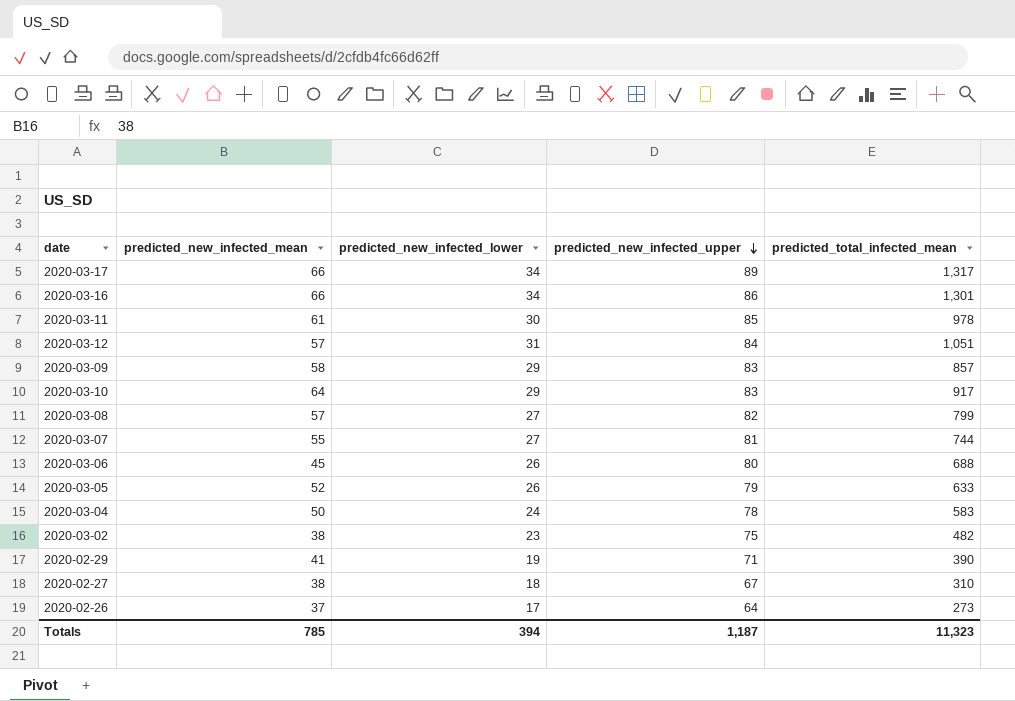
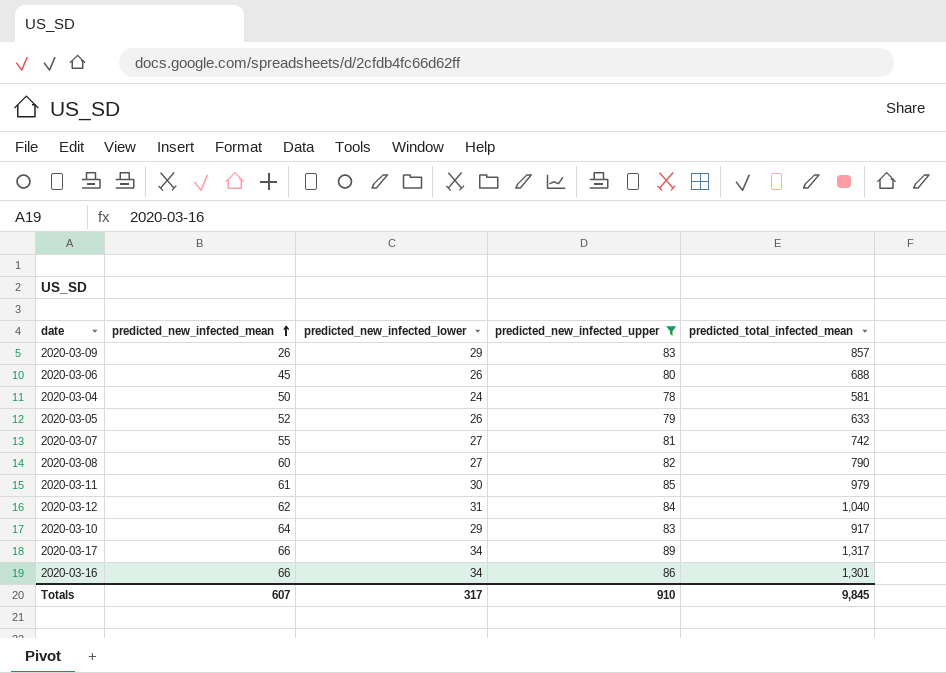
filter: none -> predicted_new_infected_upper >= 78
row order: predicted_new_infected_upper descending -> predicted_new_infected_mean ascending
2020-03-09 | predicted_new_infected_mean: 58 -> 26
2020-03-04 | predicted_total_infected_mean: 583 -> 581
2020-03-07 | predicted_total_infected_mean: 744 -> 742
2020-03-08 | predicted_new_infected_mean: 57 -> 60
2020-03-08 | predicted_total_infected_mean: 799 -> 790
2020-03-11 | predicted_total_infected_mean: 978 -> 979
2020-03-12 | predicted_new_infected_mean: 57 -> 62
2020-03-12 | predicted_total_infected_mean: 1,051 -> 1,040
Totals | predicted_new_infected_mean: 785 -> 607
Totals | predicted_new_infected_lower: 394 -> 317
Totals | predicted_new_infected_upper: 1,187 -> 910
Totals | predicted_total_infected_mean: 11,323 -> 9,845

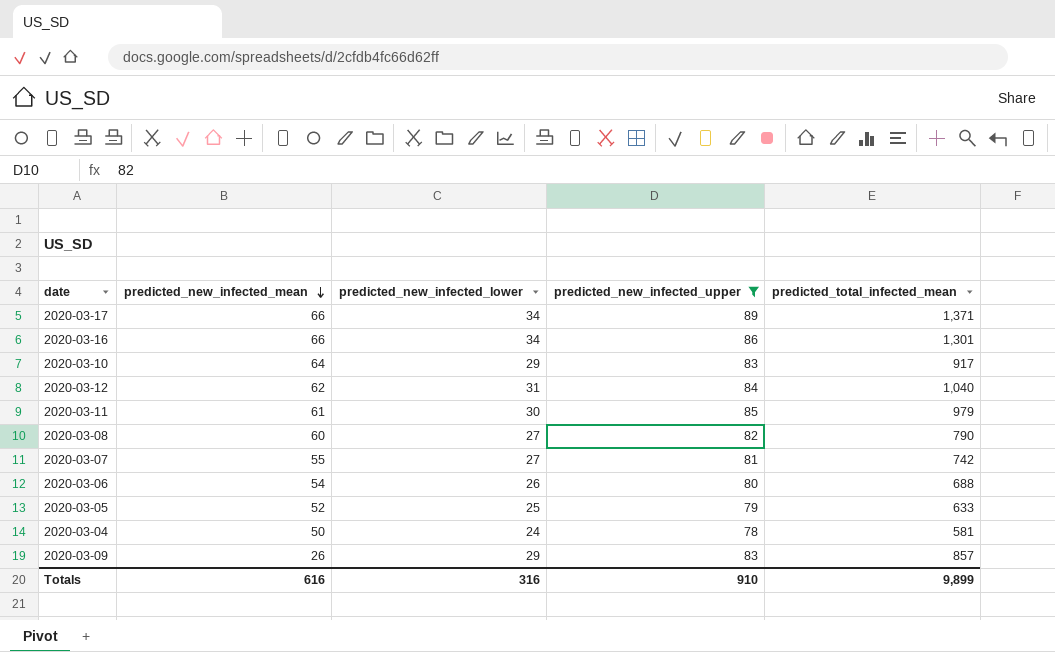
row order: predicted_new_infected_mean ascending -> predicted_new_infected_mean descending
2020-03-17 | predicted_total_infected_mean: 1,317 -> 1,371
2020-03-06 | predicted_new_infected_mean: 45 -> 54
2020-03-05 | predicted_new_infected_lower: 26 -> 25
Totals | predicted_new_infected_mean: 607 -> 616
Totals | predicted_new_infected_lower: 317 -> 316
Totals | predicted_total_infected_mean: 9,845 -> 9,899

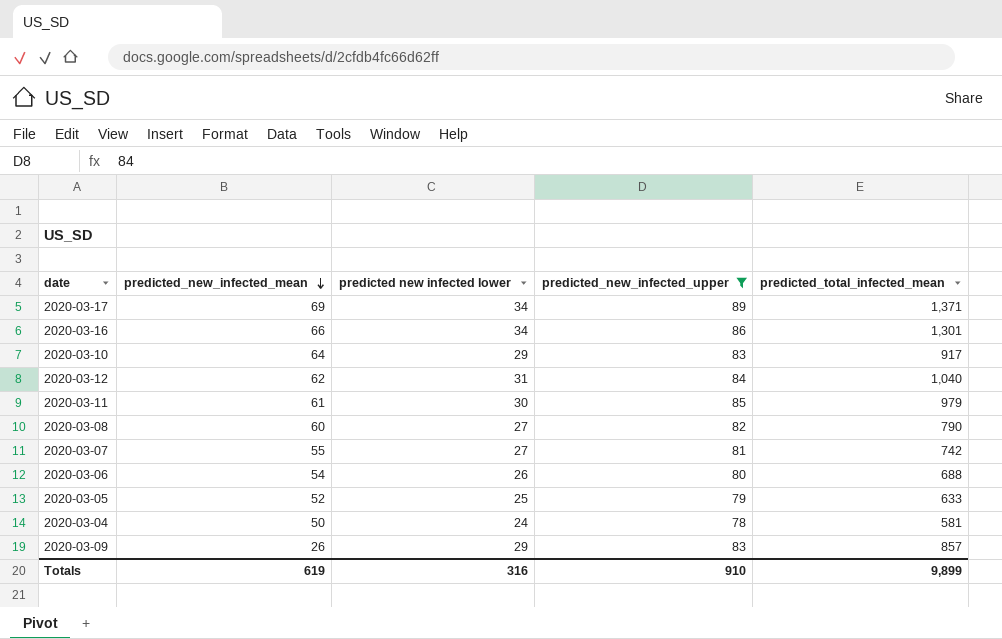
column name: predicted_new_infected_lower -> predicted new infected lower
2020-03-17 | predicted_new_infected_mean: 66 -> 69
Totals | predicted_new_infected_mean: 616 -> 619

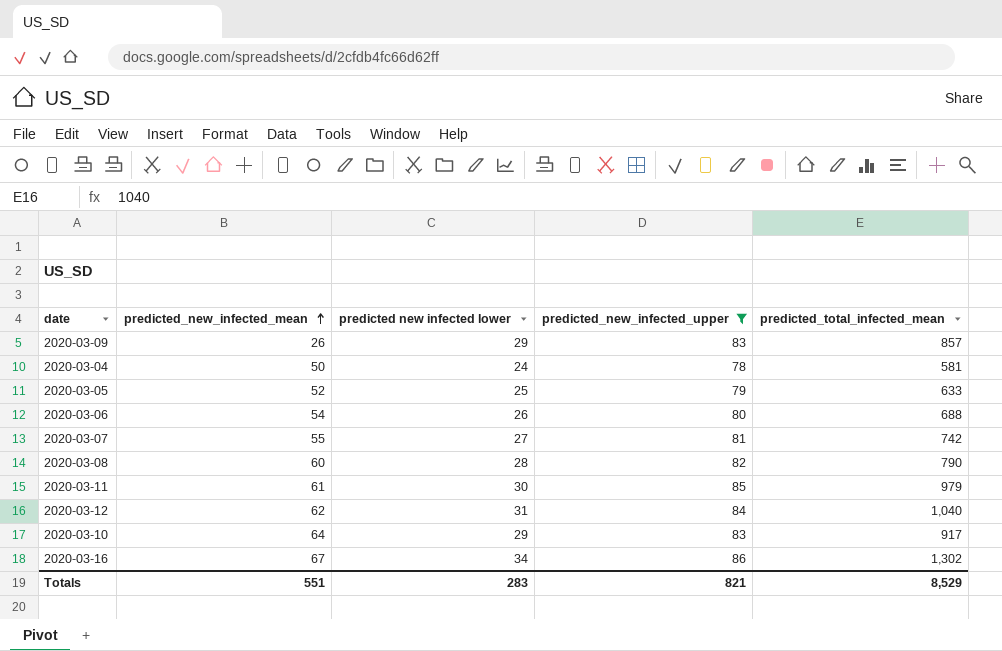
row order: predicted_new_infected_mean descending -> predicted_new_infected_mean ascending
row 2020-03-17: 69 | 34 | 89 | 1,371 -> none
2020-03-08 | predicted new infected lower: 27 -> 28
2020-03-16 | predicted_new_infected_mean: 66 -> 67
2020-03-16 | predicted_total_infected_mean: 1,301 -> 1,302
Totals | predicted_new_infected_mean: 619 -> 551
Totals | predicted new infected lower: 316 -> 283
Totals | predicted_new_infected_upper: 910 -> 821
Totals | predicted_total_infected_mean: 9,899 -> 8,529

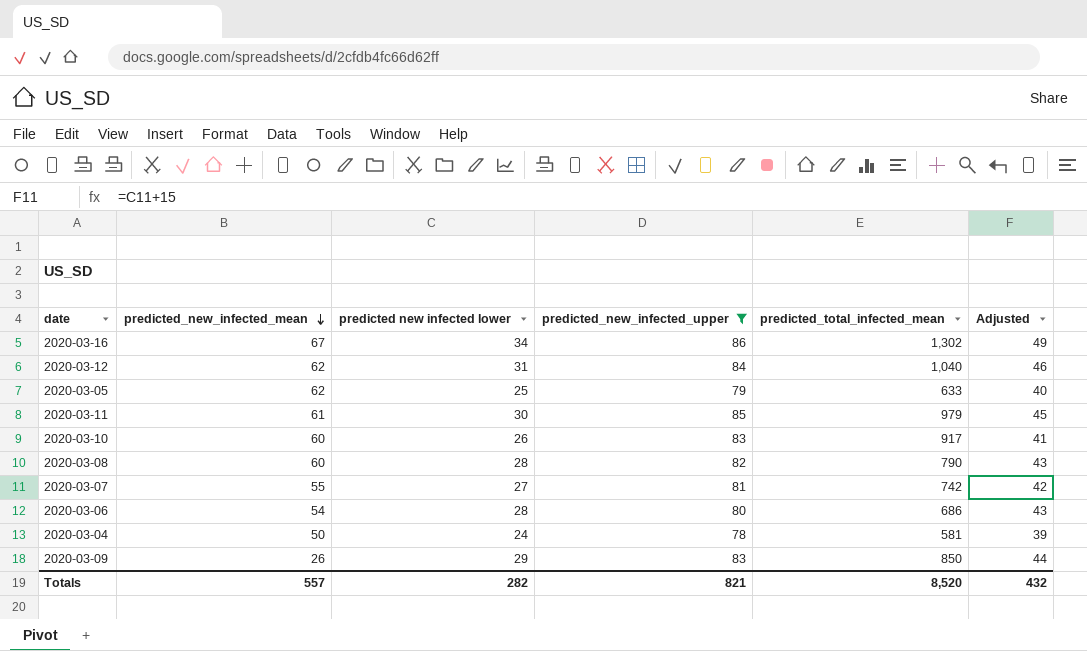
row order: predicted_new_infected_mean ascending -> predicted_new_infected_mean descending
column Adjusted | formula: none -> [predicted new infected lower] + 15
2020-03-05 | predicted_new_infected_mean: 52 -> 62
2020-03-10 | predicted_new_infected_mean: 64 -> 60
2020-03-10 | predicted new infected lower: 29 -> 26
2020-03-06 | predicted new infected lower: 26 -> 28
2020-03-06 | predicted_total_infected_mean: 688 -> 686
2020-03-09 | predicted_total_infected_mean: 857 -> 850
Totals | predicted_new_infected_mean: 551 -> 557
Totals | predicted new infected lower: 283 -> 282
Totals | predicted_total_infected_mean: 8,529 -> 8,520

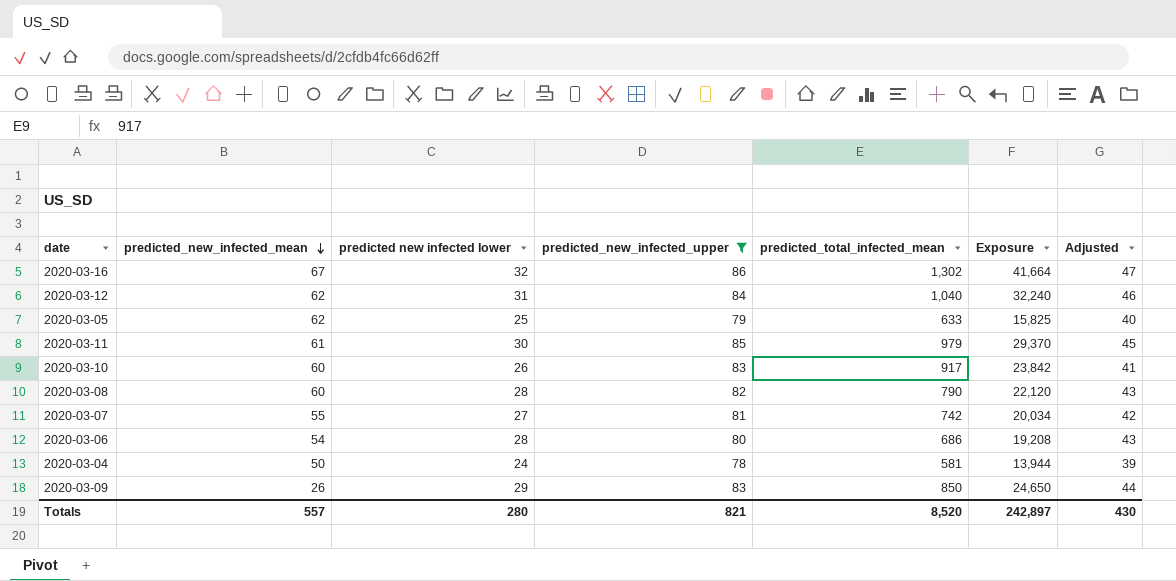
column Exposure | formula: none -> [predicted new infected lower] * [predicted_total_infected_mean]
2020-03-16 | predicted new infected lower: 34 -> 32
2020-03-16 | Adjusted: 49 -> 47
Totals | predicted new infected lower: 282 -> 280
Totals | Adjusted: 432 -> 430

